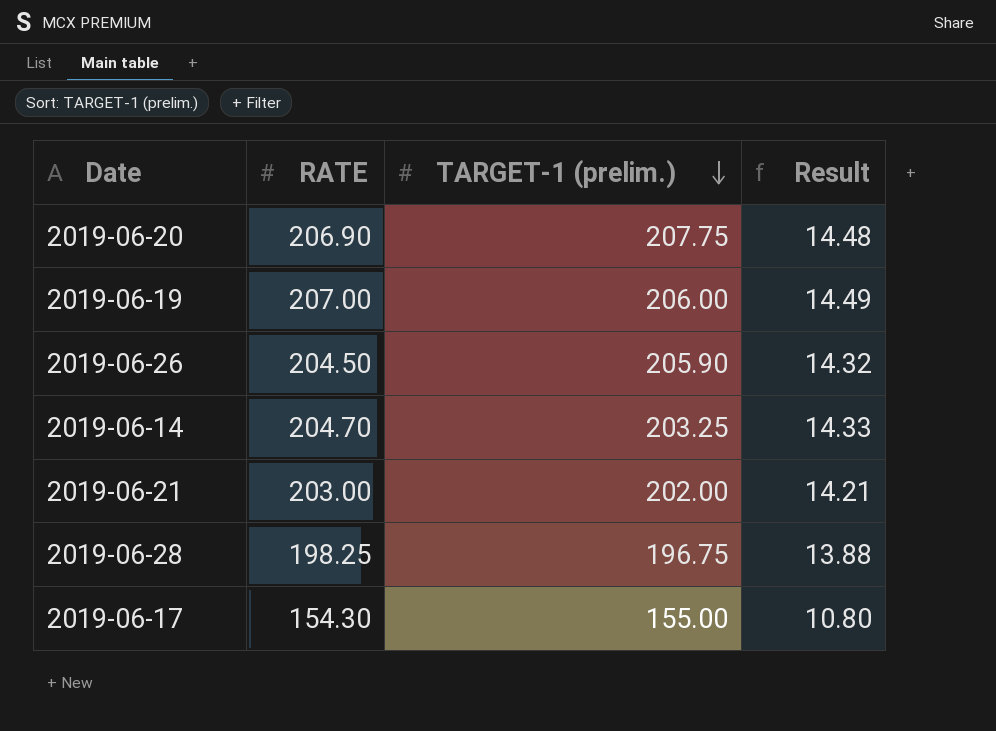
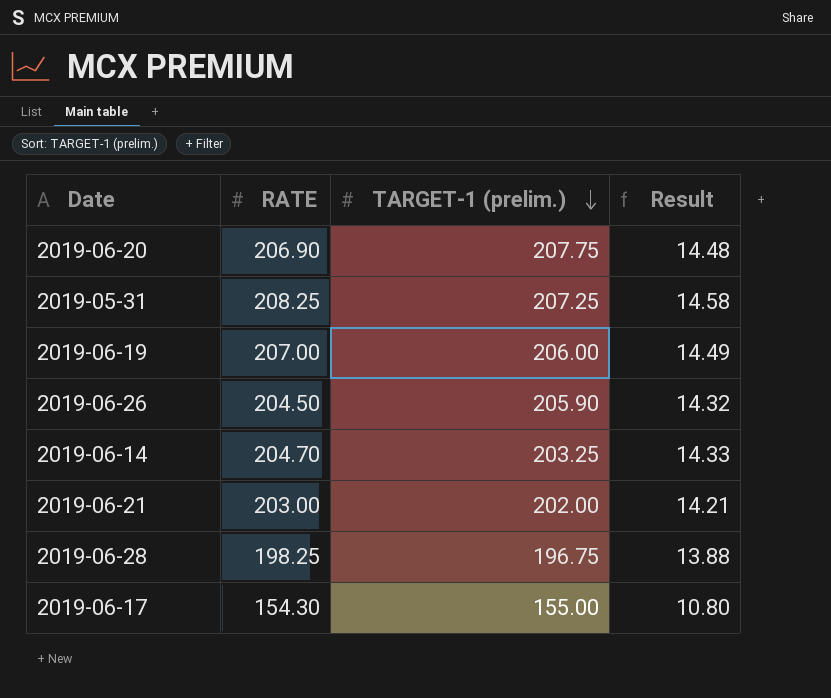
row 2019-05-31: none -> 208.25 | 207.25 | 14.58

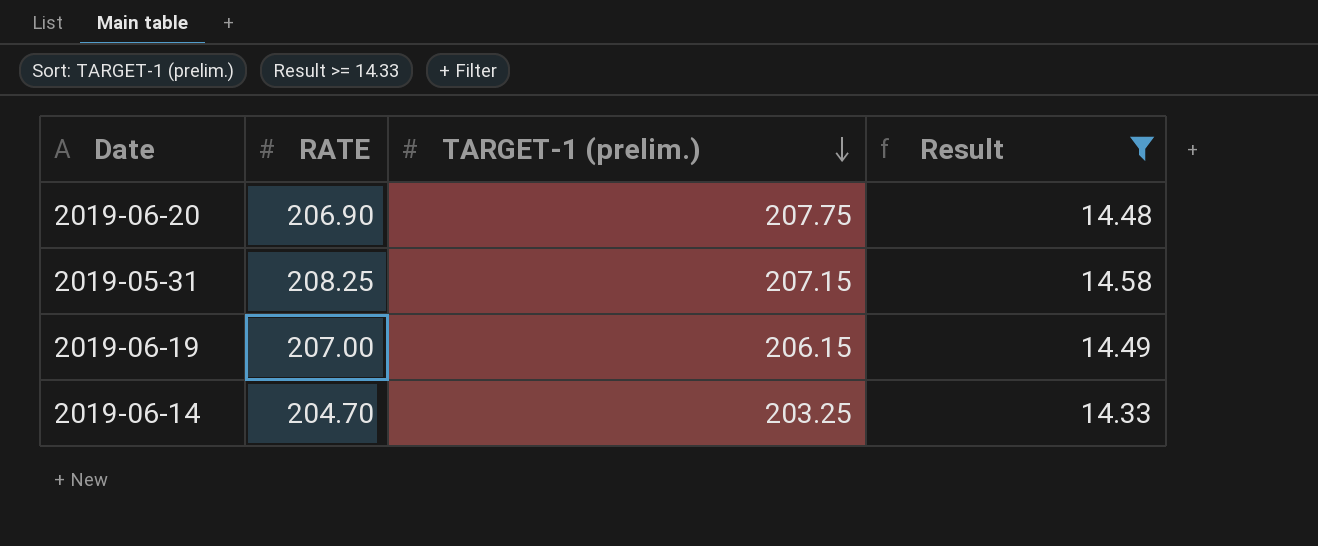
filter: none -> Result >= 14.33
2019-05-31 | TARGET-1 (prelim.): 207.25 -> 207.15
2019-06-19 | TARGET-1 (prelim.): 206.00 -> 206.15

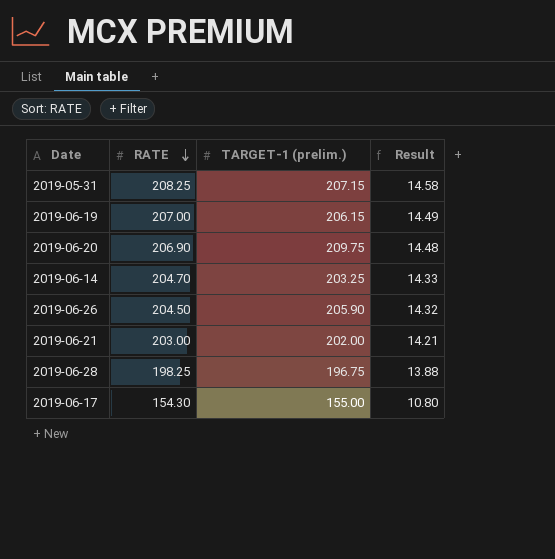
filter: Result >= 14.33 -> none
row order: TARGET-1 (prelim.) descending -> RATE descending
2019-06-20 | TARGET-1 (prelim.): 207.75 -> 209.75

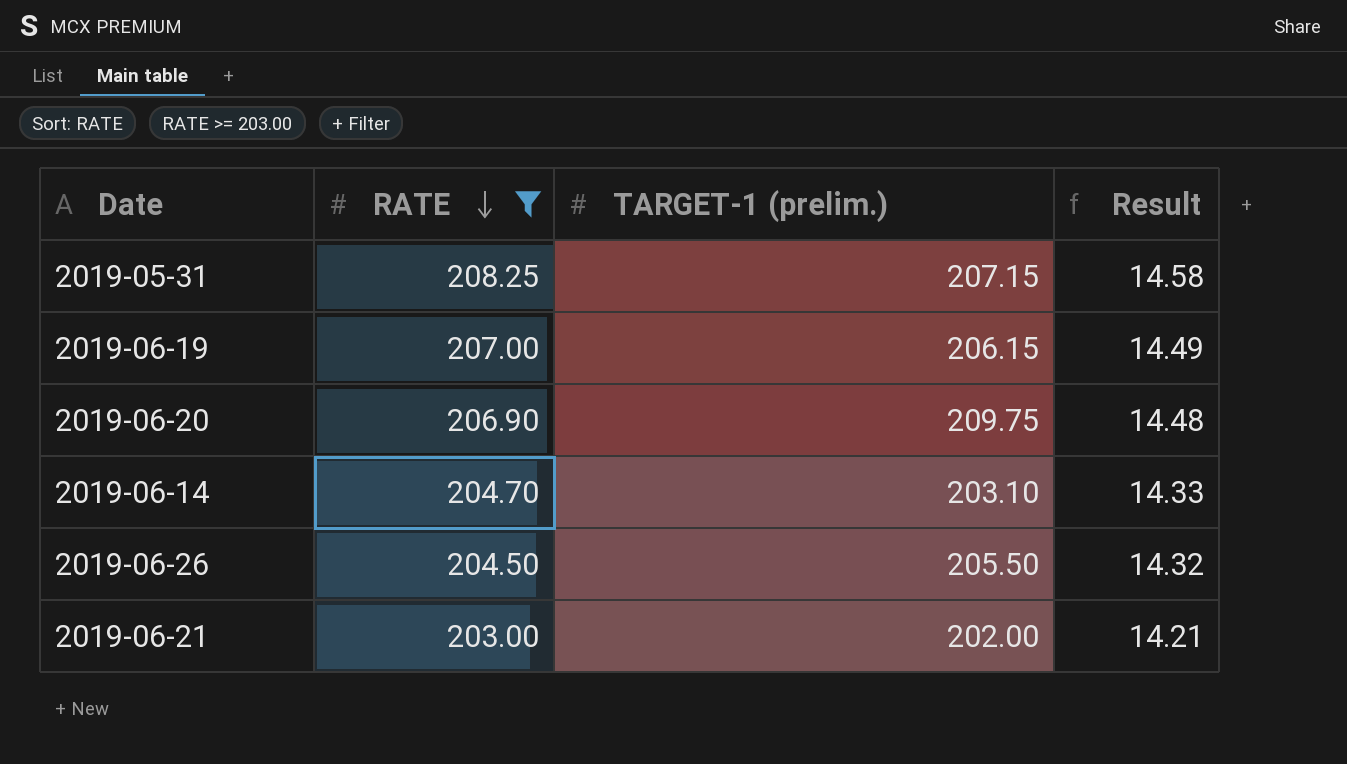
filter: none -> RATE >= 203.00
2019-06-14 | TARGET-1 (prelim.): 203.25 -> 203.10
2019-06-26 | TARGET-1 (prelim.): 205.90 -> 205.50

